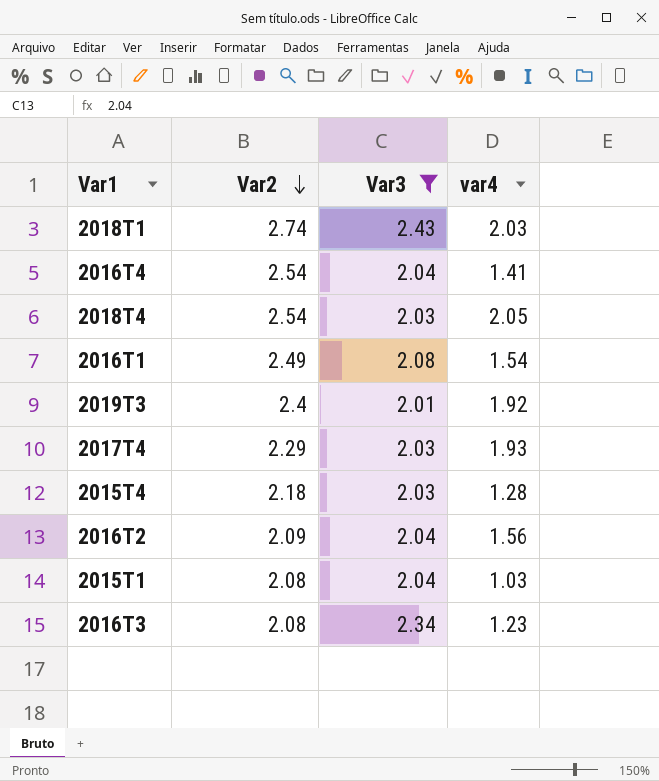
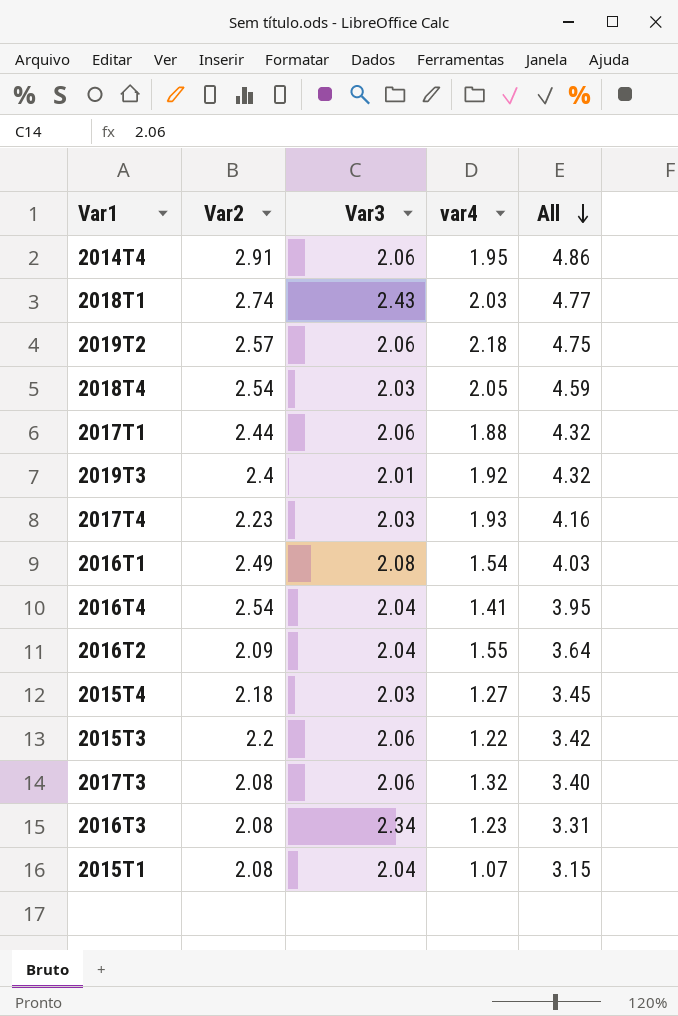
filter: Var3 != 2.06 -> none
row order: Var2 descending -> All descending
column All | formula: none -> [Var2] + [var4]
2017T4 | Var2: 2.29 -> 2.23
2016T2 | var4: 1.56 -> 1.55
2015T4 | var4: 1.28 -> 1.27
2015T1 | var4: 1.03 -> 1.07

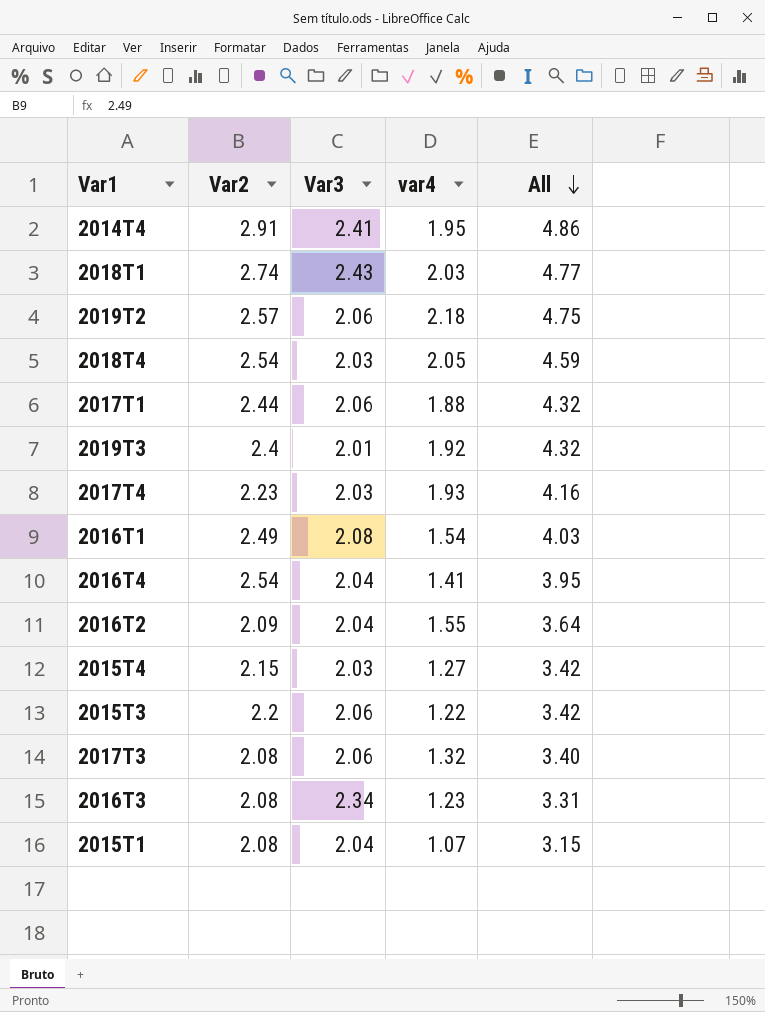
2014T4 | Var3: 2.06 -> 2.41
2015T4 | Var2: 2.18 -> 2.15
2015T4 | All: 3.45 -> 3.42

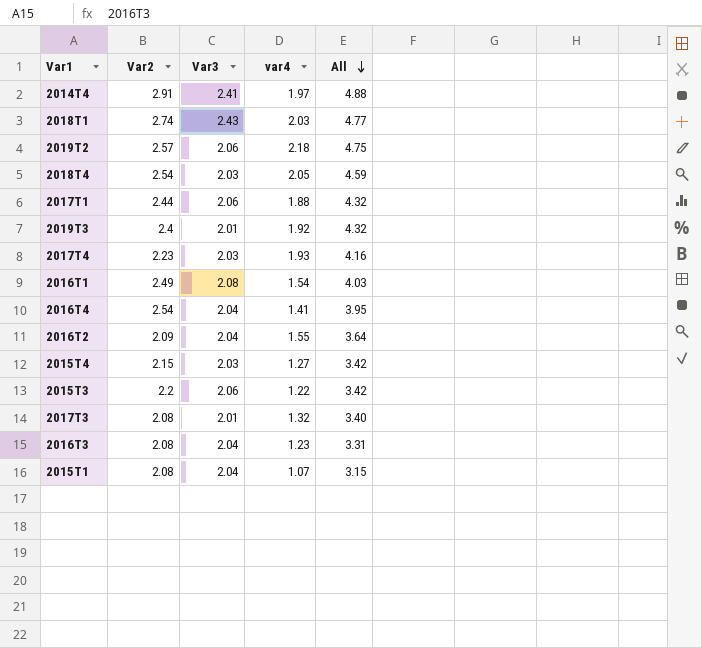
2014T4 | var4: 1.95 -> 1.97
2014T4 | All: 4.86 -> 4.88
2017T3 | Var3: 2.06 -> 2.01
2016T3 | Var3: 2.34 -> 2.04

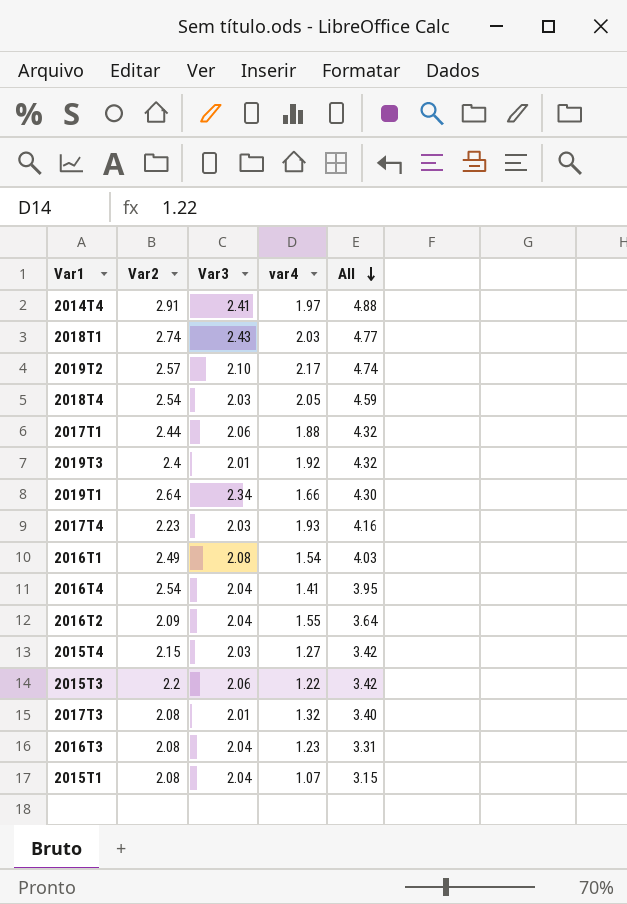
2019T2 | Var3: 2.06 -> 2.10
2019T2 | var4: 2.18 -> 2.17
2019T2 | All: 4.75 -> 4.74
row 2019T1: none -> 2.64 | 2.34 | 1.66 | 4.30

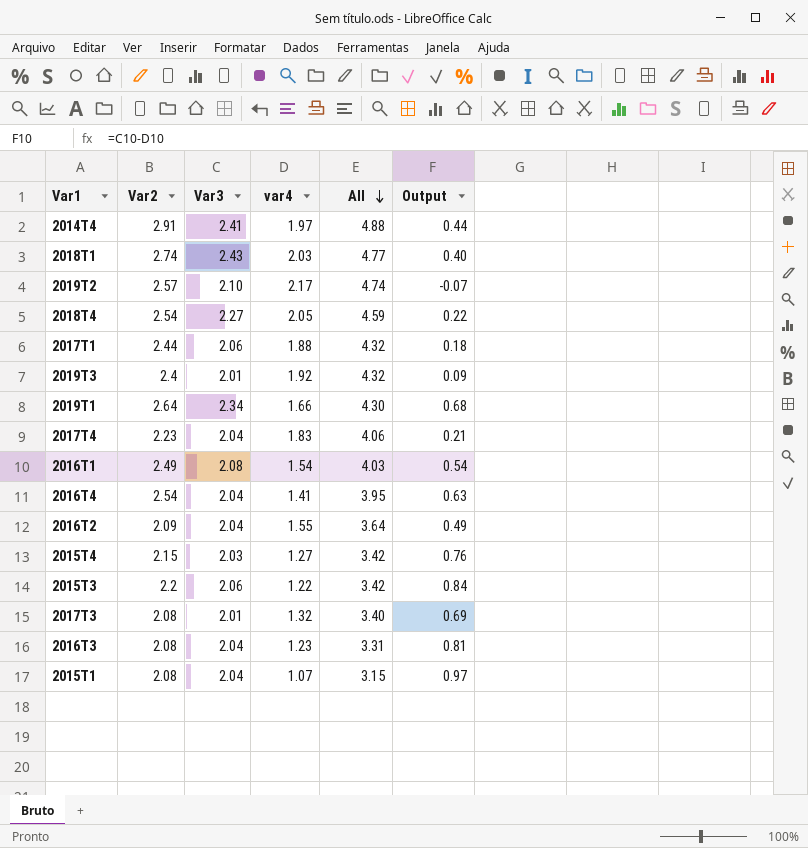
column Output | formula: none -> [Var3] - [var4]
2018T4 | Var3: 2.03 -> 2.27
2017T4 | Var3: 2.03 -> 2.04
2017T4 | var4: 1.93 -> 1.83
2017T4 | All: 4.16 -> 4.06

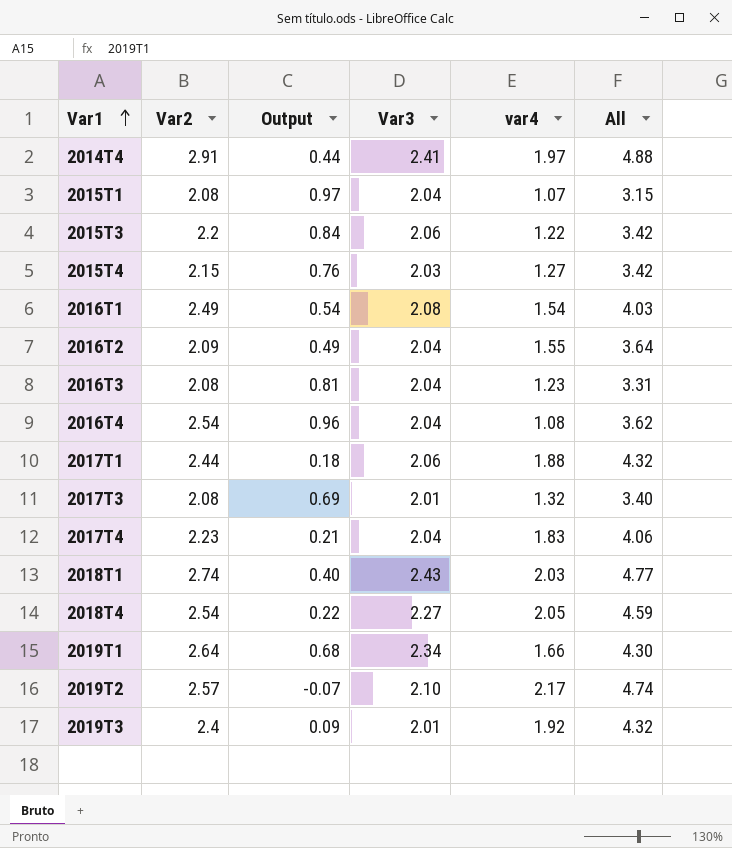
row order: All descending -> Var1 ascending
column Output | position: 6 -> 3
2016T4 | Output: 0.63 -> 0.96
2016T4 | var4: 1.41 -> 1.08
2016T4 | All: 3.95 -> 3.62

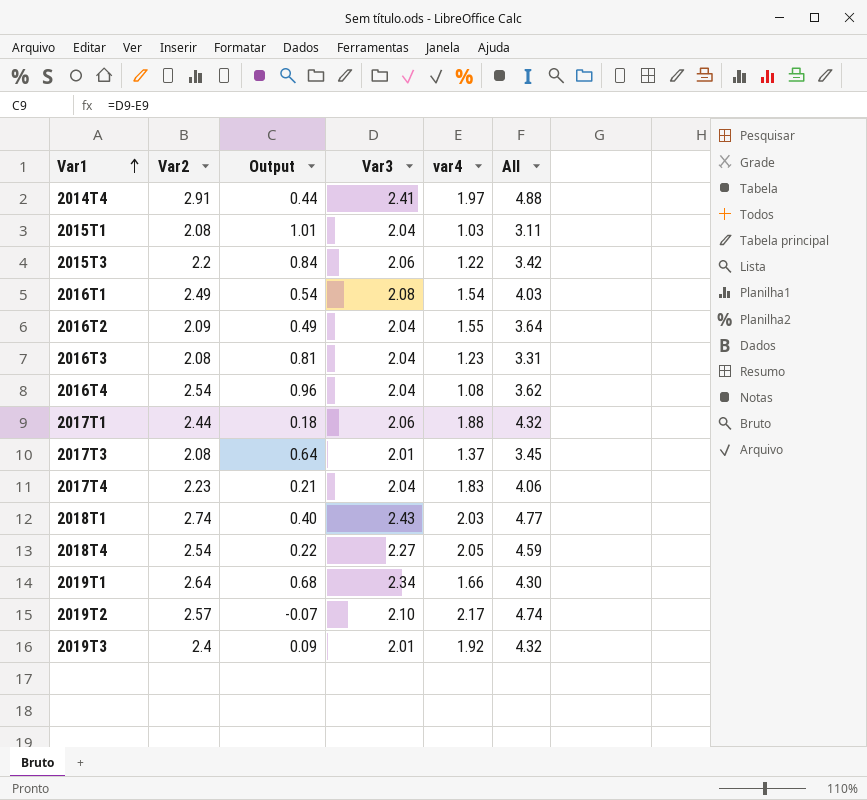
row 2015T4: 2.15 | 0.76 | 2.03 | 1.27 | 3.42 -> none
2015T1 | Output: 0.97 -> 1.01
2015T1 | var4: 1.07 -> 1.03
2015T1 | All: 3.15 -> 3.11
2017T3 | Output: 0.69 -> 0.64
2017T3 | var4: 1.32 -> 1.37
2017T3 | All: 3.40 -> 3.45

